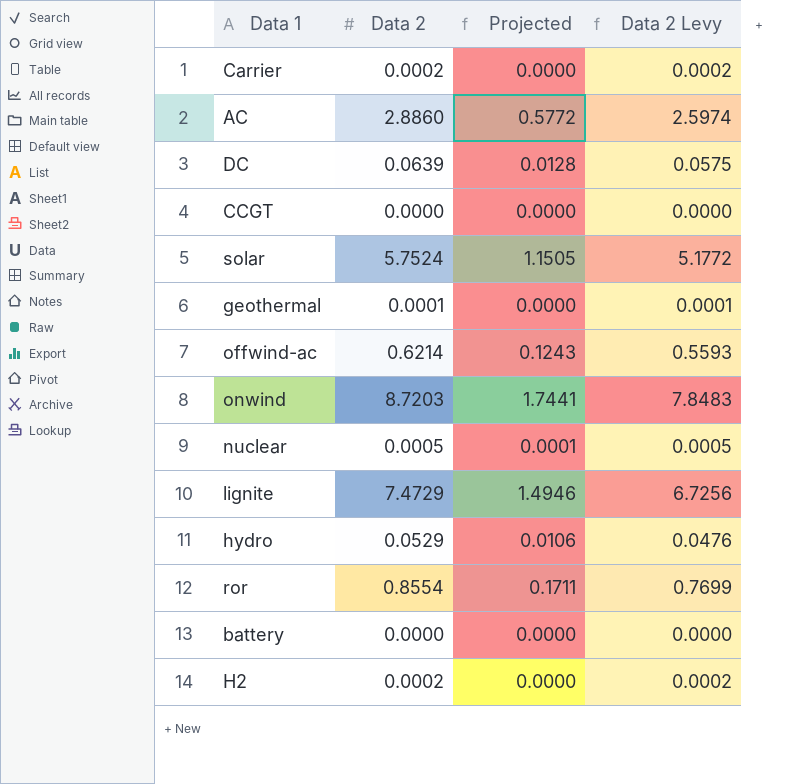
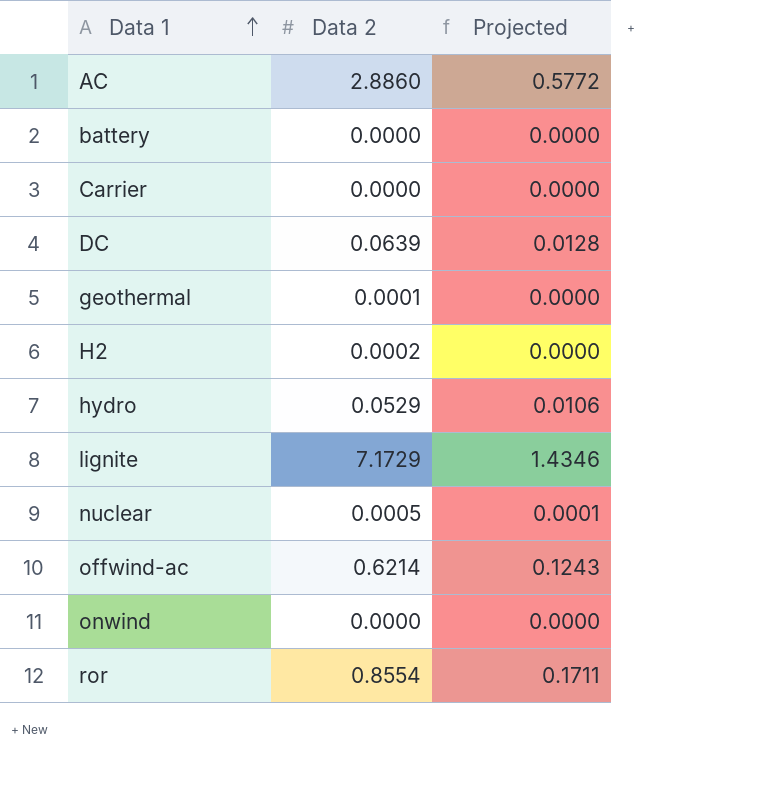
row order: none -> Data 1 ascending
column Data 2 Levy | formula: [Data 2] * 0.9 -> none
row CCGT: 0.0000 | 0.0000 | 0.0000 -> none
row solar: 5.7524 | 1.1505 | 5.1772 -> none
Carrier | Data 2: 0.0002 -> 0.0000
lignite | Data 2: 7.4729 -> 7.1729
lignite | Projected: 1.4946 -> 1.4346
onwind | Data 2: 8.7203 -> 0.0000
onwind | Projected: 1.7441 -> 0.0000

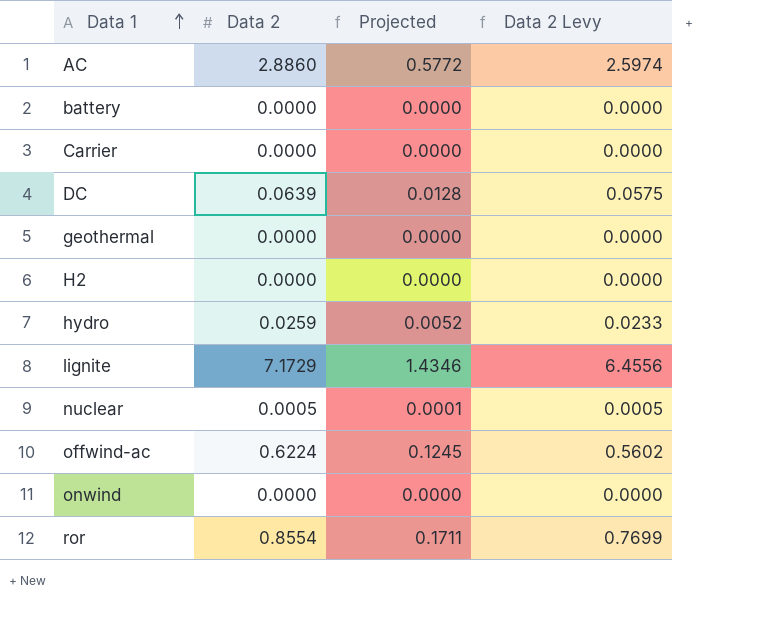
column Data 2 Levy | formula: none -> [Data 2] * 0.9
geothermal | Data 2: 0.0001 -> 0.0000
H2 | Data 2: 0.0002 -> 0.0000
hydro | Data 2: 0.0529 -> 0.0259
hydro | Projected: 0.0106 -> 0.0052
offwind-ac | Data 2: 0.6214 -> 0.6224
offwind-ac | Projected: 0.1243 -> 0.1245

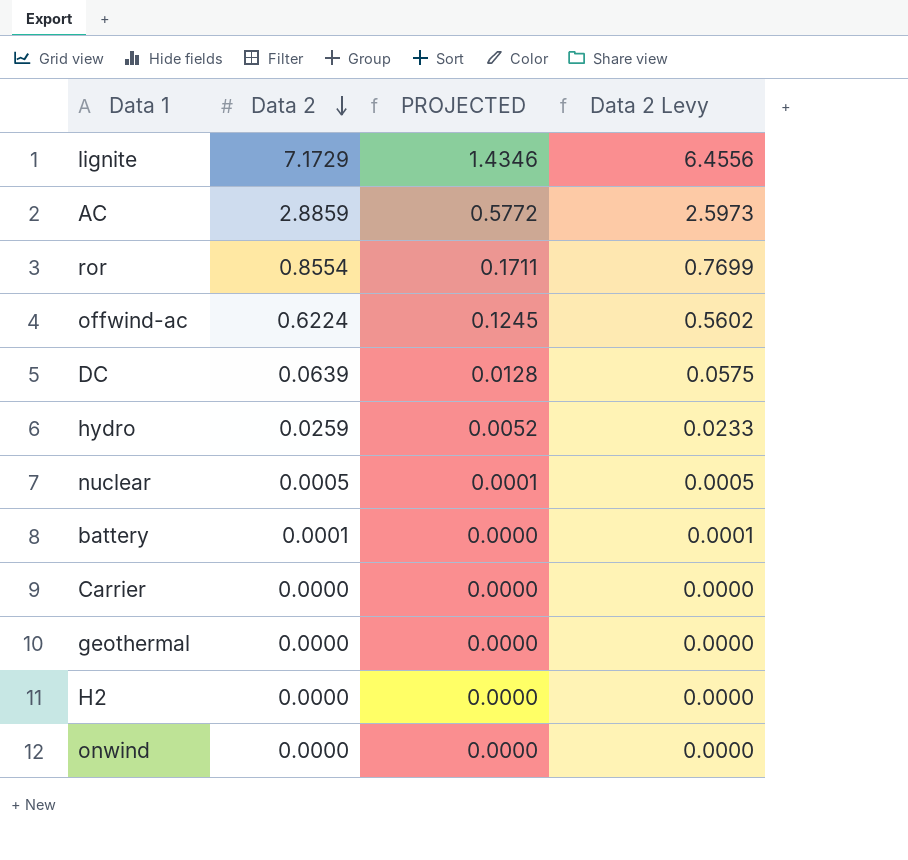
row order: Data 1 ascending -> Data 2 descending
column name: Projected -> PROJECTED
AC | Data 2: 2.8860 -> 2.8859
AC | Data 2 Levy: 2.5974 -> 2.5973
battery | Data 2: 0.0000 -> 0.0001
battery | Data 2 Levy: 0.0000 -> 0.0001

